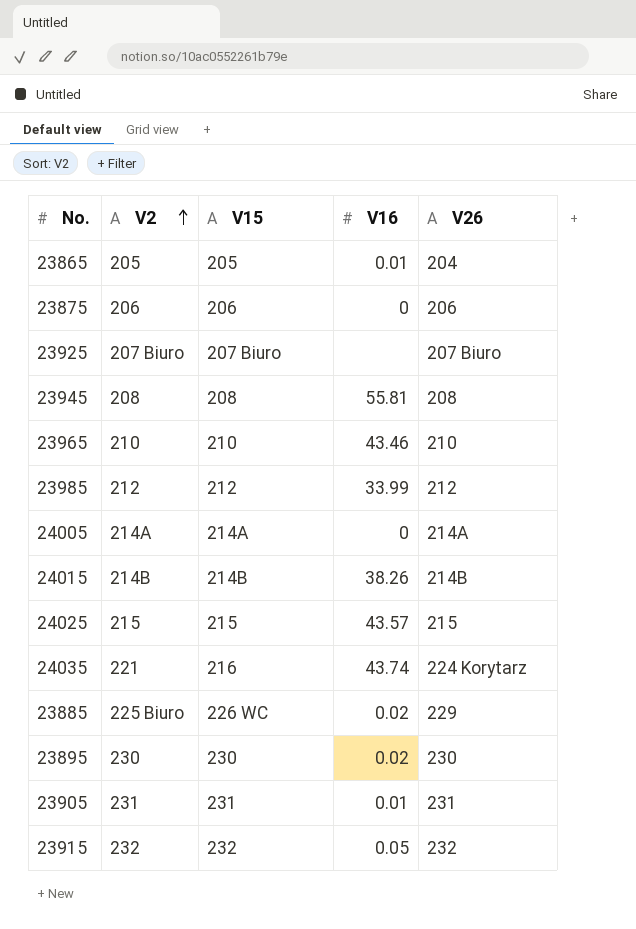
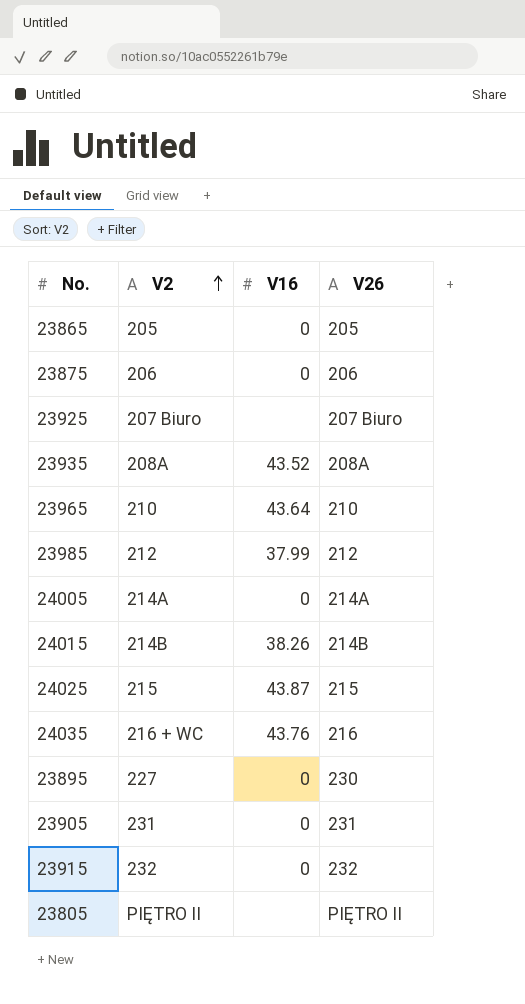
column V15 | position: 3 -> none
row 23945: 208 | 208 | 55.81 | 208 -> none
row 23885: 225 Biuro | 226 WC | 0.02 | 229 -> none
23865 | V16: 0.01 -> 0
23865 | V26: 204 -> 205
row 23935: none -> 208A | 43.52 | 208A
23965 | V16: 43.46 -> 43.64
23985 | V16: 33.99 -> 37.99
24025 | V16: 43.57 -> 43.87
24035 | V2: 221 -> 216 + WC
24035 | V16: 43.74 -> 43.76
24035 | V26: 224 Korytarz -> 216
23895 | V2: 230 -> 227
23895 | V16: 0.02 -> 0
23905 | V16: 0.01 -> 0
23915 | V16: 0.05 -> 0
row 23805: none -> PIĘTRO II | none | PIĘTRO II

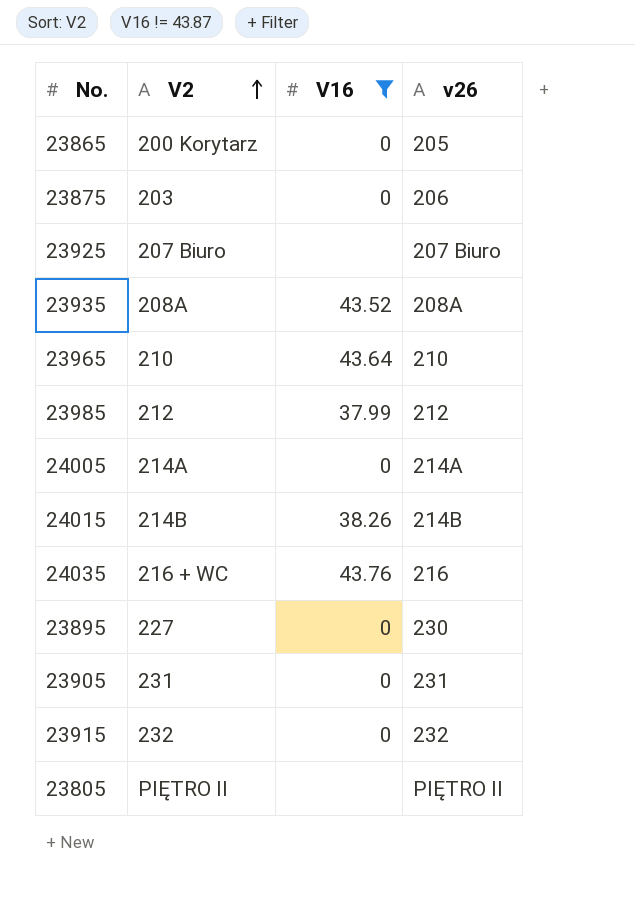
filter: none -> V16 != 43.87
column name: V26 -> v26
23865 | V2: 205 -> 200 Korytarz
23875 | V2: 206 -> 203

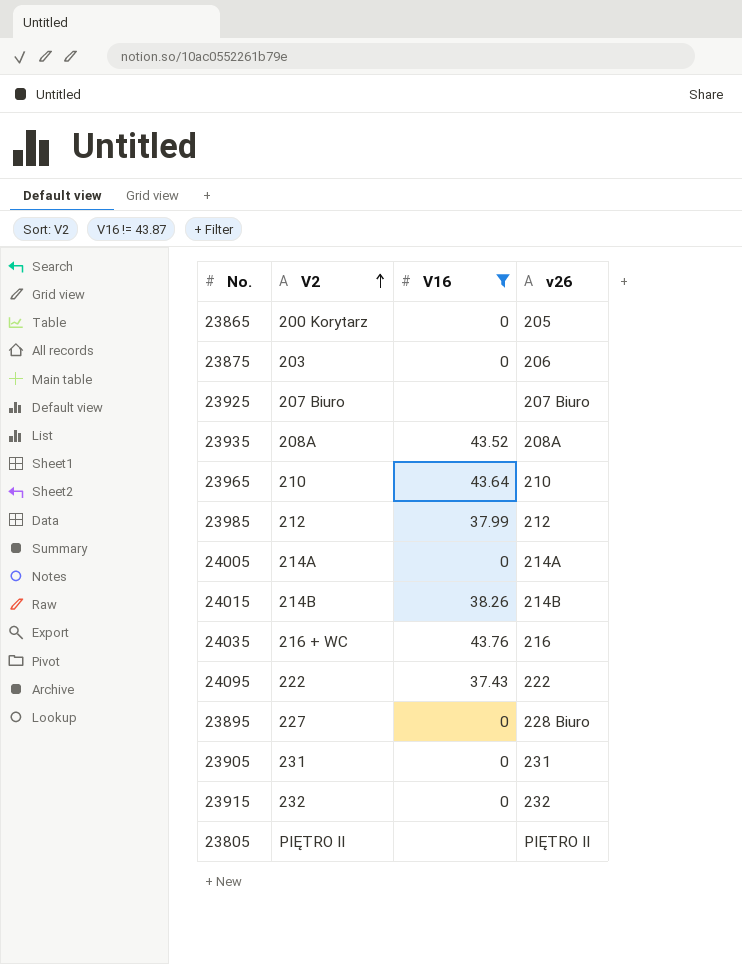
row 24095: none -> 222 | 37.43 | 222
23895 | v26: 230 -> 228 Biuro

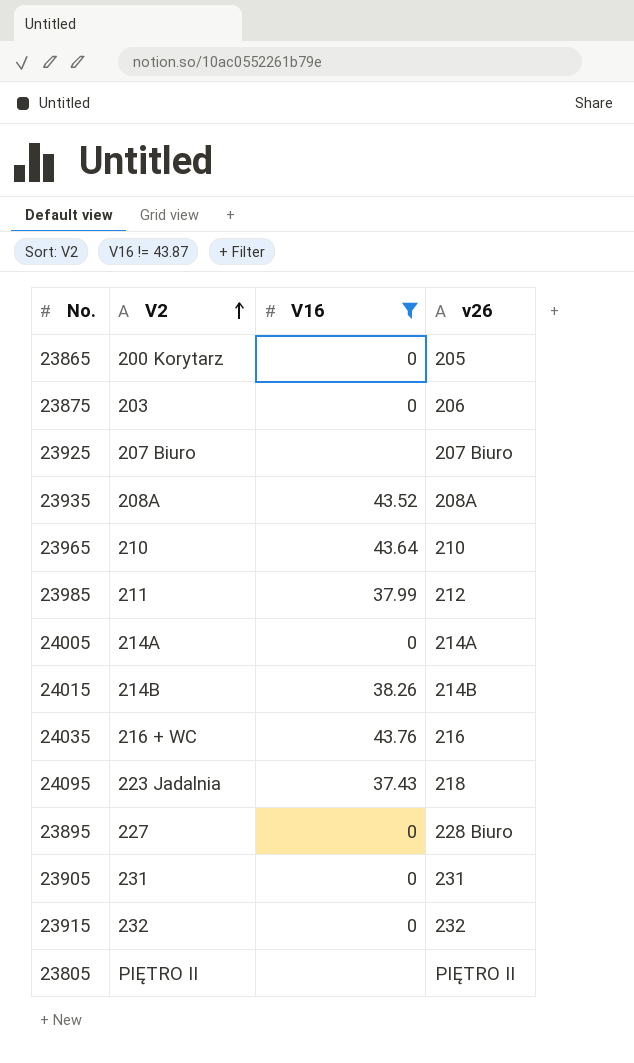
23985 | V2: 212 -> 211
24095 | V2: 222 -> 223 Jadalnia
24095 | v26: 222 -> 218

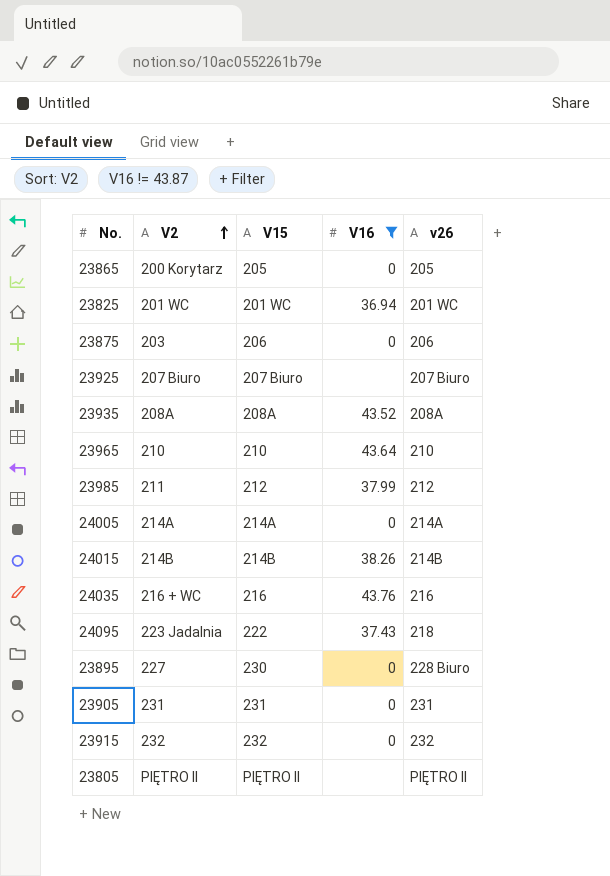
column V15 | position: none -> 3
row 23825: none -> 201 WC | 201 WC | 36.94 | 201 WC

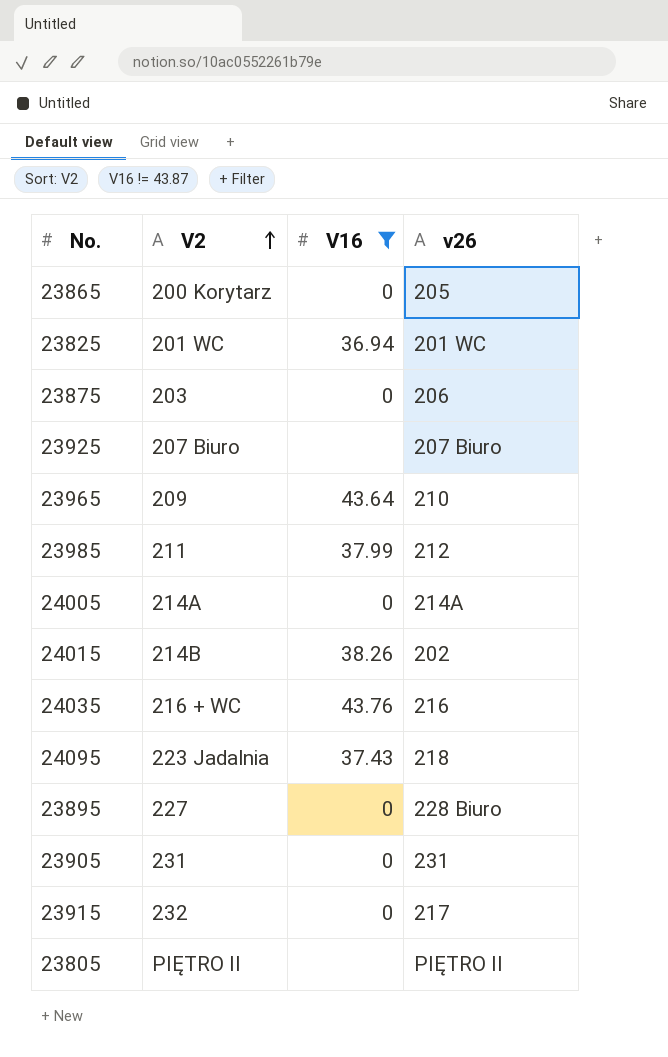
column V15 | position: 3 -> none
row 23935: 208A | 208A | 43.52 | 208A -> none
23965 | V2: 210 -> 209
24015 | v26: 214B -> 202
23915 | v26: 232 -> 217

